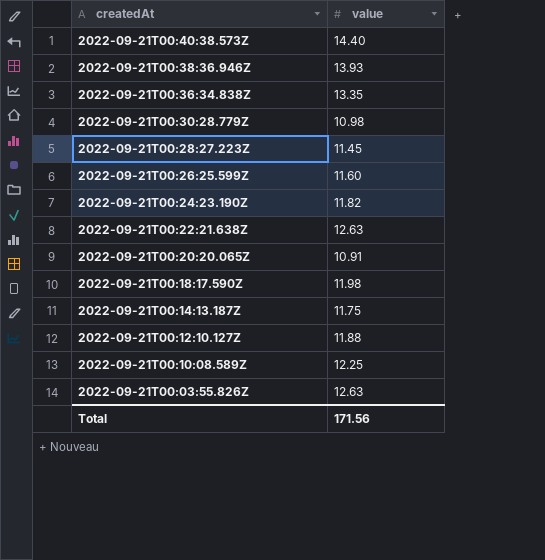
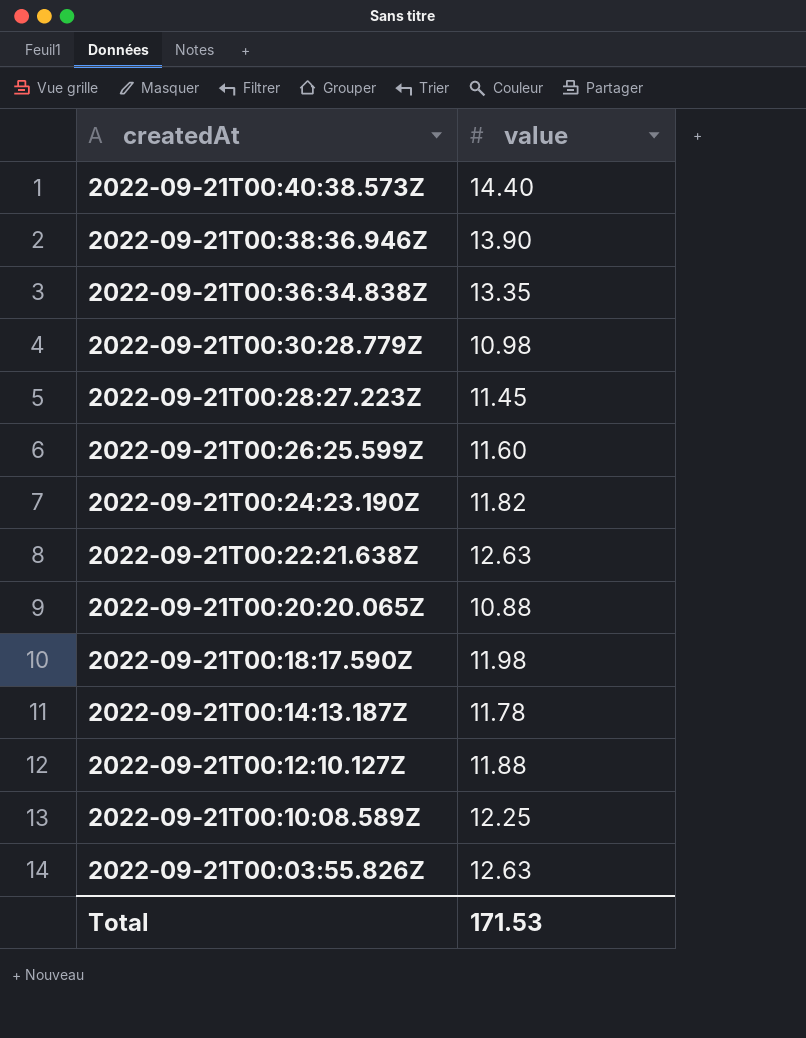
2022-09-21T00:38:36.946Z | value: 13.93 -> 13.90
2022-09-21T00:20:20.065Z | value: 10.91 -> 10.88
2022-09-21T00:14:13.187Z | value: 11.75 -> 11.78
Total | value: 171.56 -> 171.53

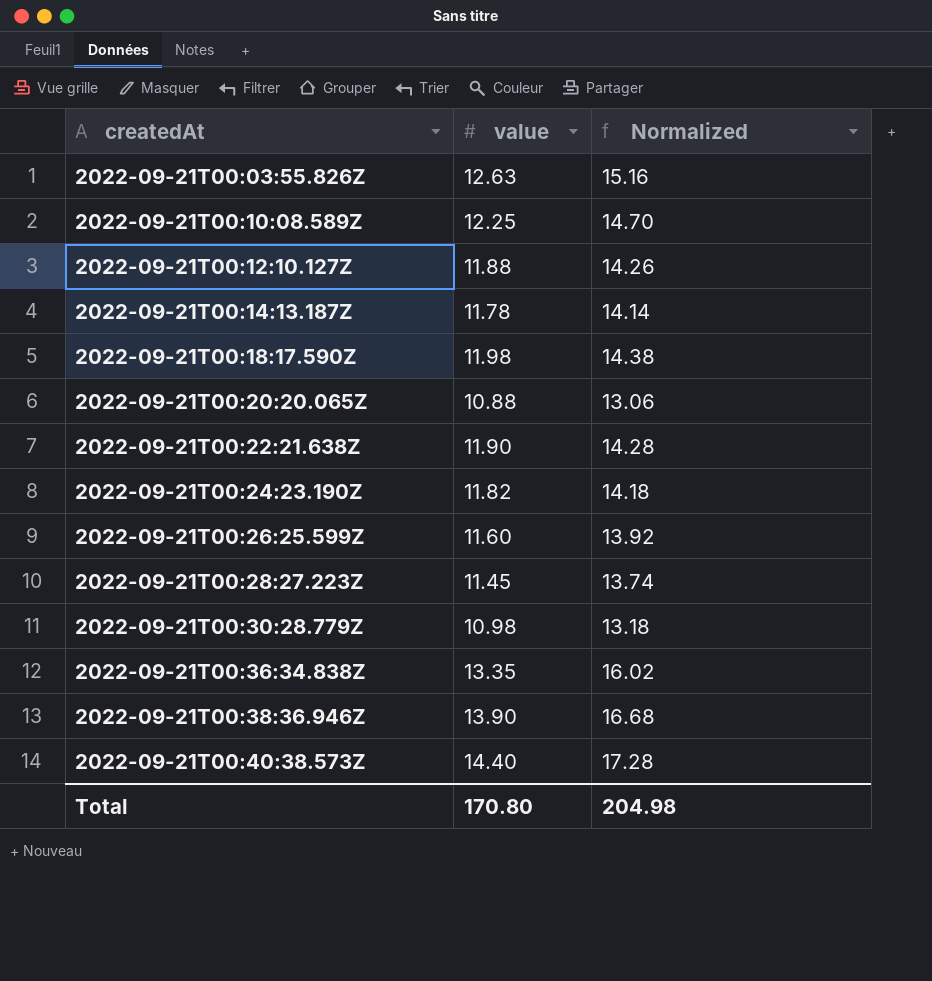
row order: createdAt descending -> createdAt ascending
column Normalized | formula: none -> [value] * 1.2
2022-09-21T00:22:21.638Z | value: 12.63 -> 11.90
Total | value: 171.53 -> 170.80

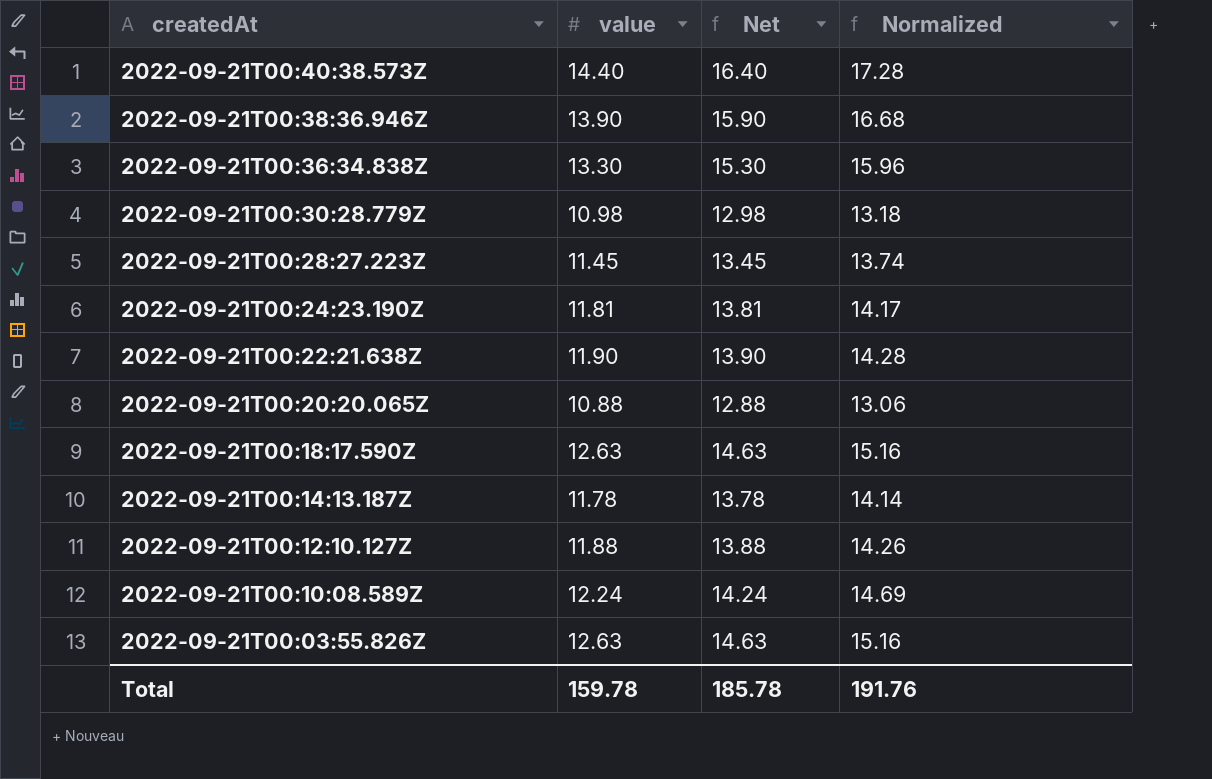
row order: createdAt ascending -> createdAt descending
column Net | formula: none -> [value] + 2
row 2022-09-21T00:26:25.599Z: 11.60 | 13.92 -> none
2022-09-21T00:36:34.838Z | value: 13.35 -> 13.30
2022-09-21T00:36:34.838Z | Normalized: 16.02 -> 15.96
2022-09-21T00:24:23.190Z | value: 11.82 -> 11.81
2022-09-21T00:24:23.190Z | Normalized: 14.18 -> 14.17
2022-09-21T00:18:17.590Z | value: 11.98 -> 12.63
2022-09-21T00:18:17.590Z | Normalized: 14.38 -> 15.16
2022-09-21T00:10:08.589Z | value: 12.25 -> 12.24
2022-09-21T00:10:08.589Z | Normalized: 14.70 -> 14.69
Total | value: 170.80 -> 159.78
Total | Normalized: 204.98 -> 191.76

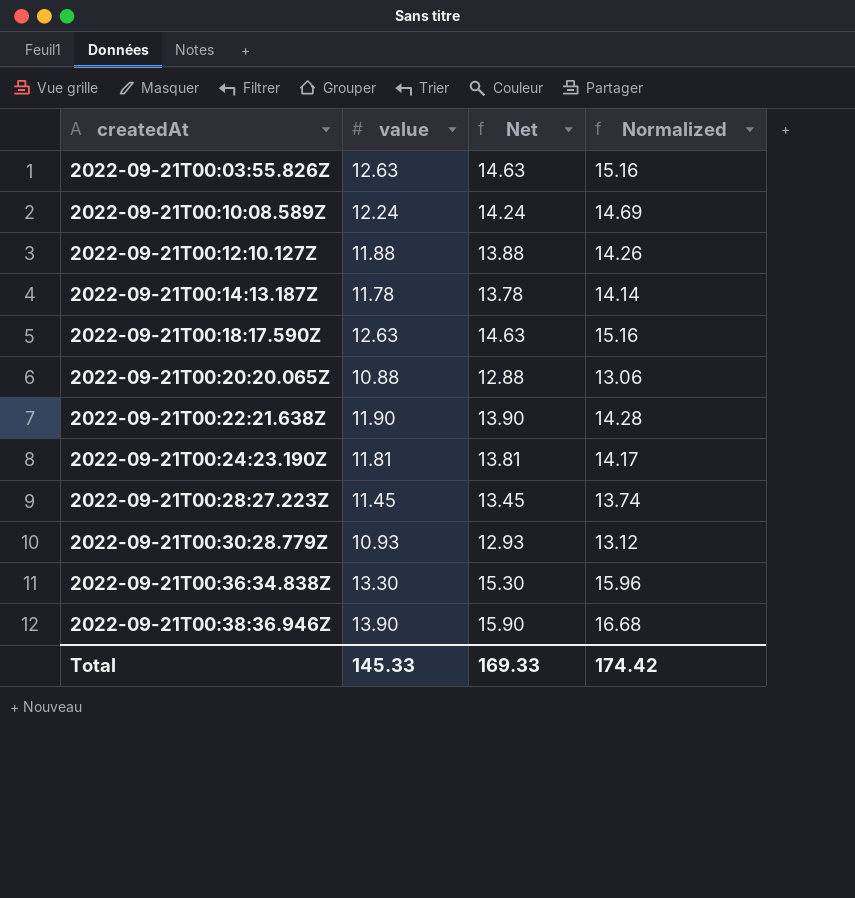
row order: createdAt descending -> createdAt ascending
row 2022-09-21T00:40:38.573Z: 14.40 | 16.40 | 17.28 -> none
2022-09-21T00:30:28.779Z | value: 10.98 -> 10.93
2022-09-21T00:30:28.779Z | Net: 12.98 -> 12.93
2022-09-21T00:30:28.779Z | Normalized: 13.18 -> 13.12
Total | value: 159.78 -> 145.33
Total | Net: 185.78 -> 169.33
Total | Normalized: 191.76 -> 174.42

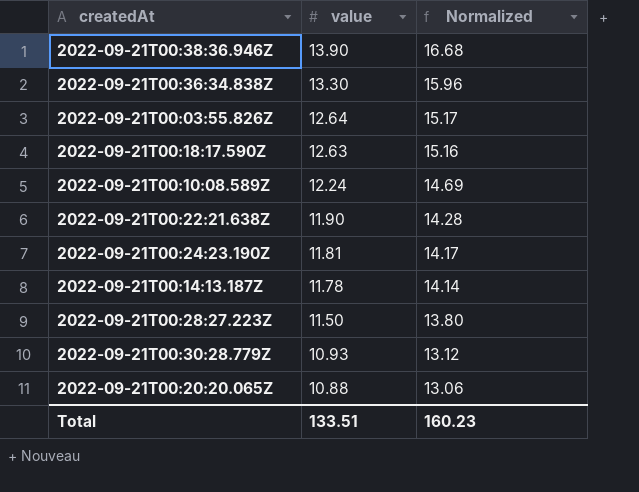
row order: createdAt ascending -> value descending
column Net | formula: [value] + 2 -> none
row 2022-09-21T00:12:10.127Z: 11.88 | 13.88 | 14.26 -> none
2022-09-21T00:03:55.826Z | value: 12.63 -> 12.64
2022-09-21T00:03:55.826Z | Normalized: 15.16 -> 15.17
2022-09-21T00:28:27.223Z | value: 11.45 -> 11.50
2022-09-21T00:28:27.223Z | Normalized: 13.74 -> 13.80
Total | value: 145.33 -> 133.51
Total | Normalized: 174.42 -> 160.23

